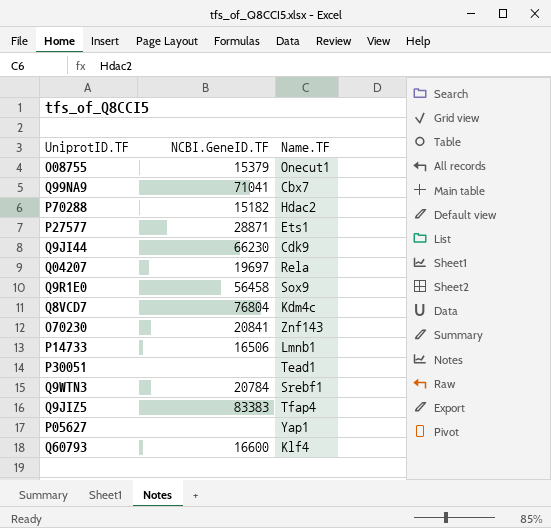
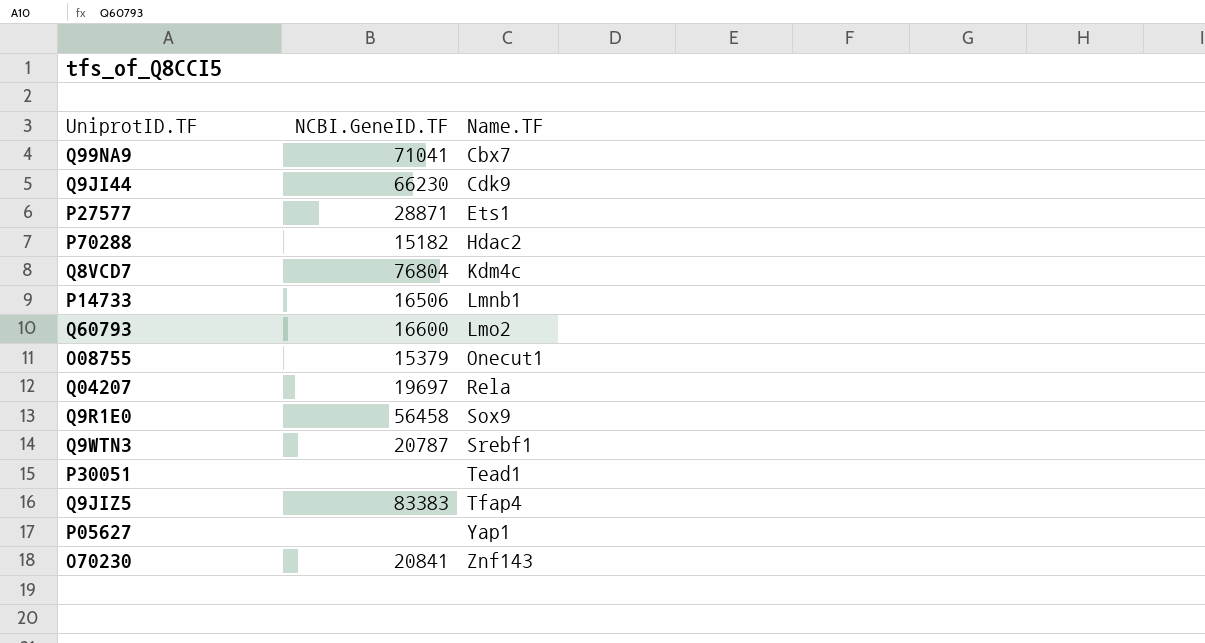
row order: none -> Name.TF ascending
Q60793 | Name.TF: Klf4 -> Lmo2
Q9WTN3 | NCBI.GeneID.TF: 20784 -> 20787

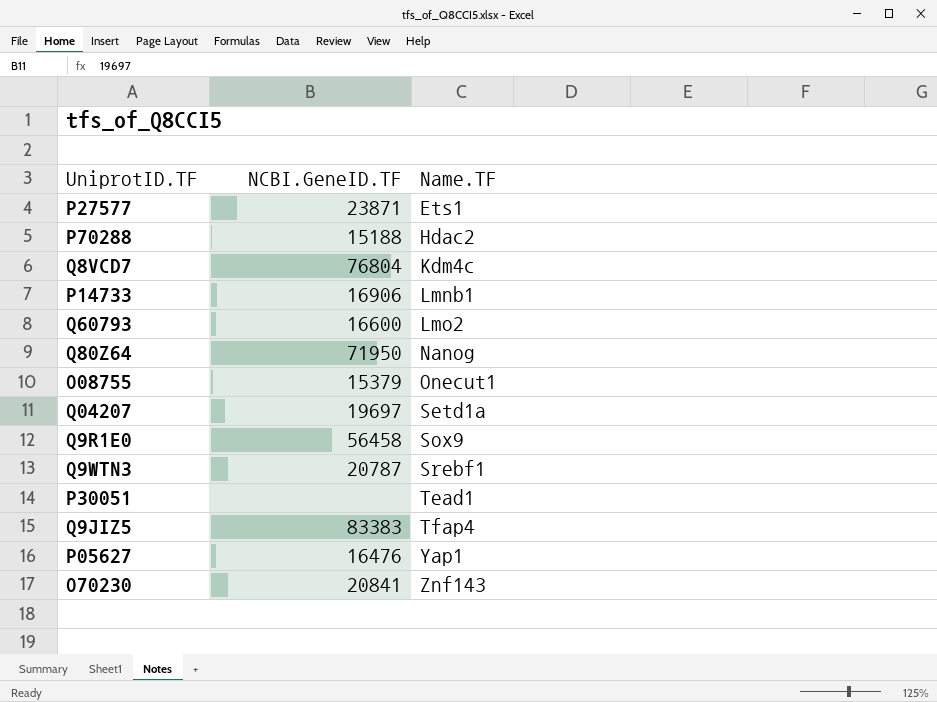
row Q99NA9: 71041 | Cbx7 -> none
row Q9JI44: 66230 | Cdk9 -> none
P27577 | NCBI.GeneID.TF: 28871 -> 23871
P70288 | NCBI.GeneID.TF: 15182 -> 15188
P14733 | NCBI.GeneID.TF: 16506 -> 16906
row Q80Z64: none -> 71950 | Nanog
Q04207 | Name.TF: Rela -> Setd1a
P05627 | NCBI.GeneID.TF: none -> 16476

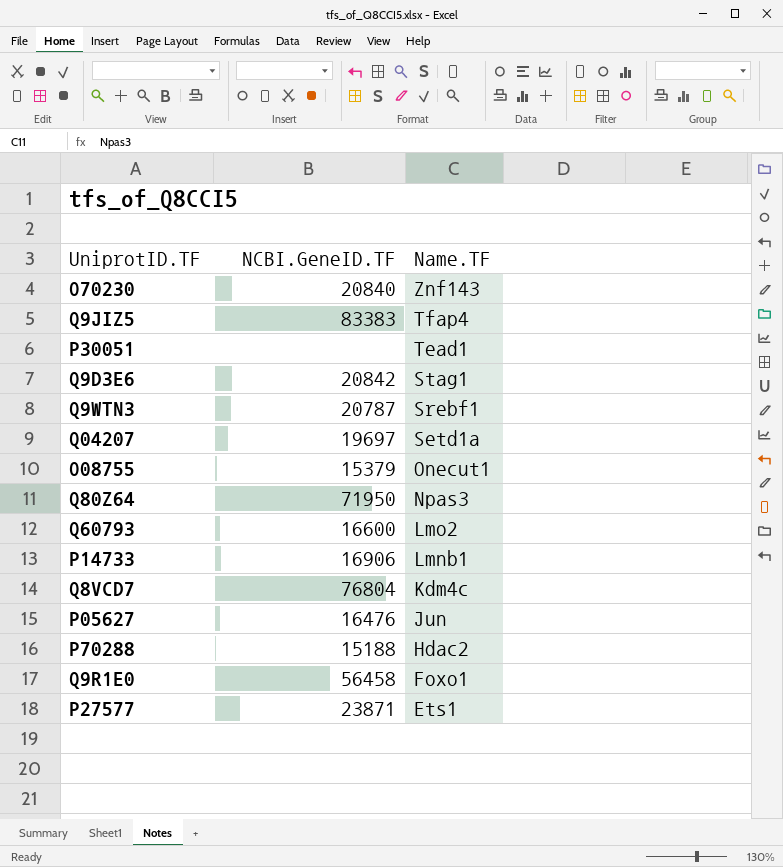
row order: Name.TF ascending -> Name.TF descending
O70230 | NCBI.GeneID.TF: 20841 -> 20840
row Q9D3E6: none -> 20842 | Stag1
Q80Z64 | Name.TF: Nanog -> Npas3
P05627 | Name.TF: Yap1 -> Jun
Q9R1E0 | Name.TF: Sox9 -> Foxo1

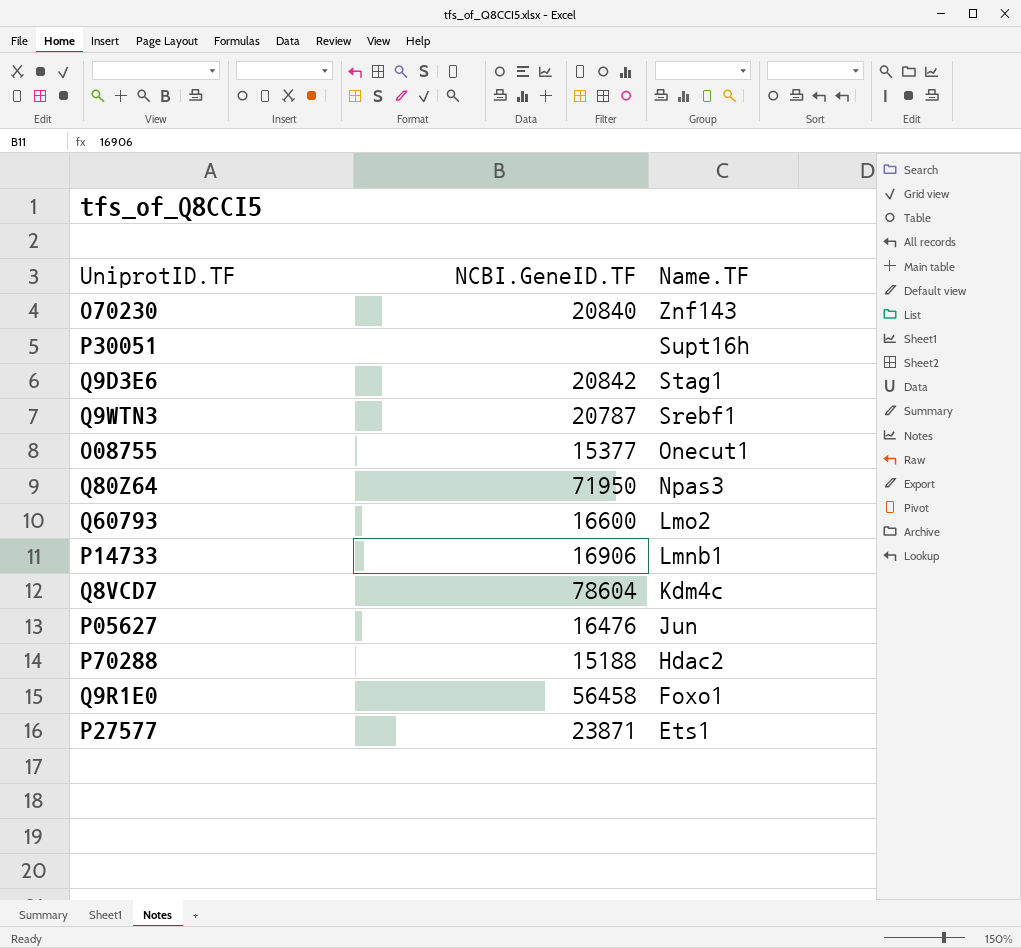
row Q9JIZ5: 83383 | Tfap4 -> none
row Q04207: 19697 | Setd1a -> none
P30051 | Name.TF: Tead1 -> Supt16h
O08755 | NCBI.GeneID.TF: 15379 -> 15377
Q8VCD7 | NCBI.GeneID.TF: 76804 -> 78604

